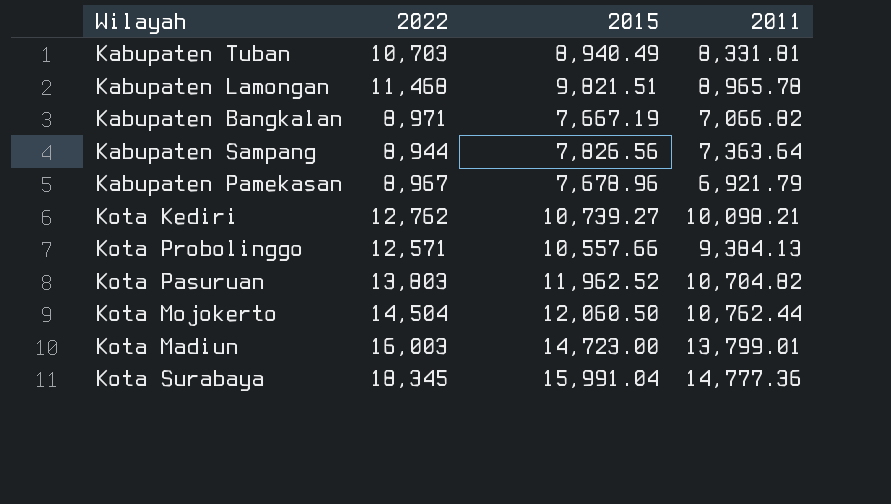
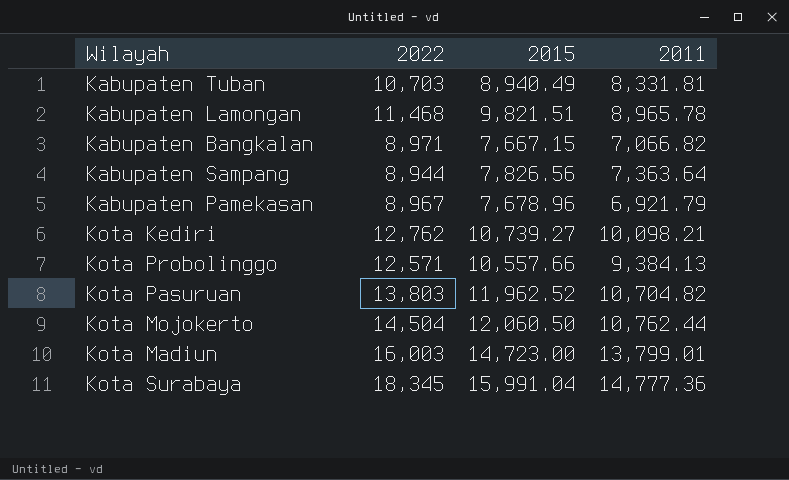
Kabupaten Bangkalan | 2015: 7,667.19 -> 7,667.15

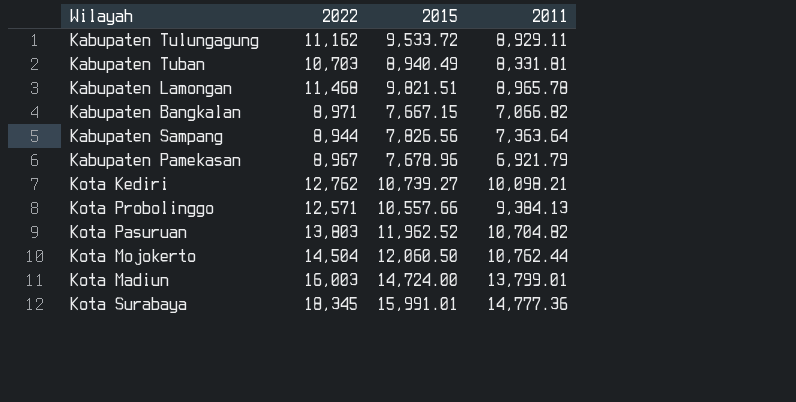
row Kabupaten Tulungagung: none -> 11,162 | 9,533.72 | 8,929.11
Kota Madiun | 2015: 14,723.00 -> 14,724.00
Kota Surabaya | 2015: 15,991.04 -> 15,991.01

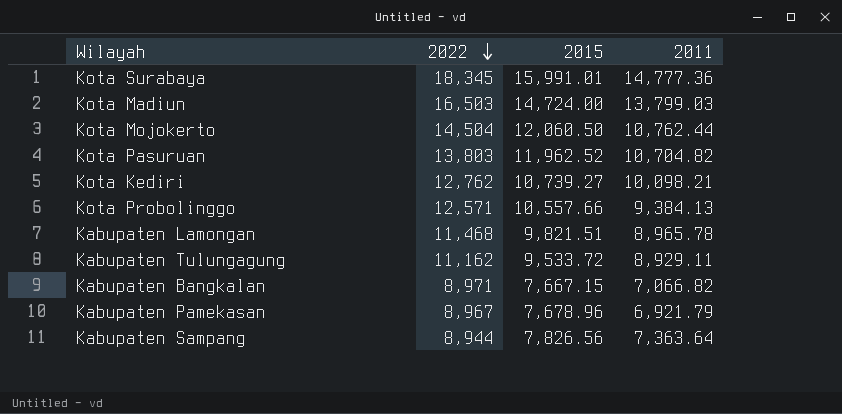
row order: none -> 2022 descending
row Kabupaten Tuban: 10,703 | 8,940.49 | 8,331.81 -> none
Kota Madiun | 2022: 16,003 -> 16,503
Kota Madiun | 2011: 13,799.01 -> 13,799.03

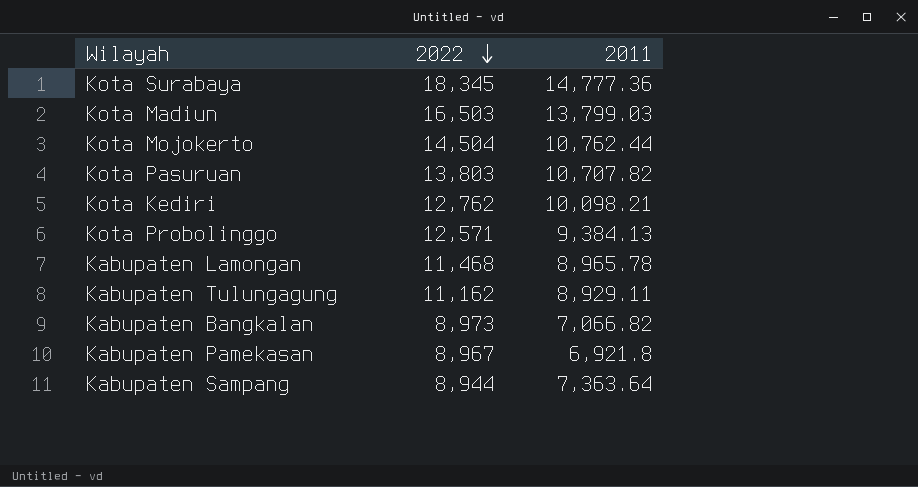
column 2015 | position: 3 -> none
Kota Pasuruan | 2011: 10,704.82 -> 10,707.82
Kabupaten Bangkalan | 2022: 8,971 -> 8,973
Kabupaten Pamekasan | 2011: 6,921.79 -> 6,921.8

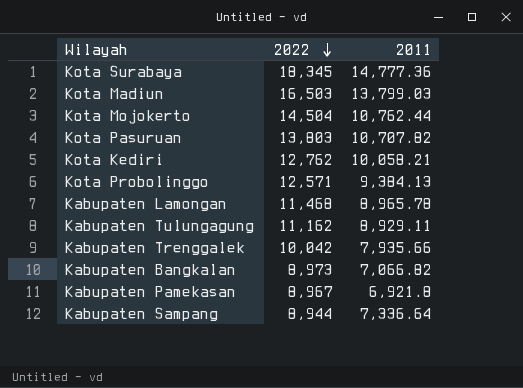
Kota Kediri | 2011: 10,098.21 -> 10,058.21
row Kabupaten Trenggalek: none -> 10,042 | 7,935.66
Kabupaten Sampang | 2011: 7,363.64 -> 7,336.64

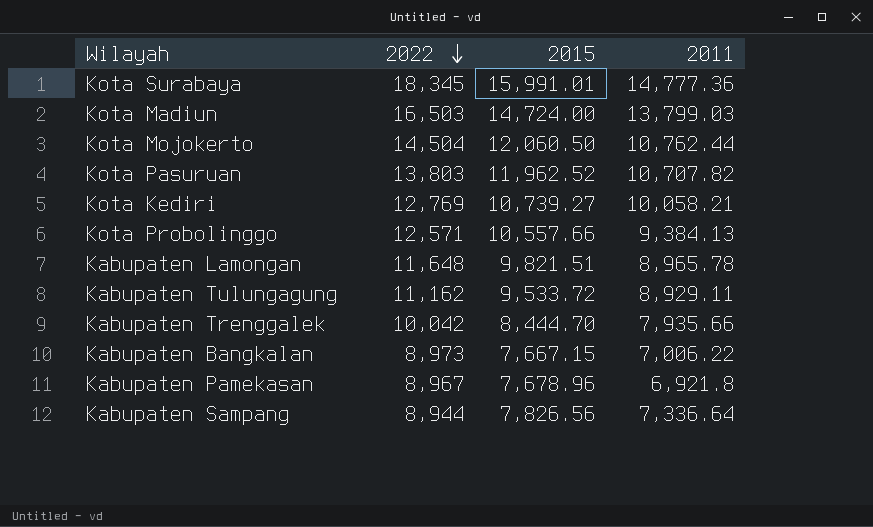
column 2015 | position: none -> 3
Kota Kediri | 2022: 12,762 -> 12,769
Kabupaten Lamongan | 2022: 11,468 -> 11,648
Kabupaten Bangkalan | 2011: 7,066.82 -> 7,006.22

